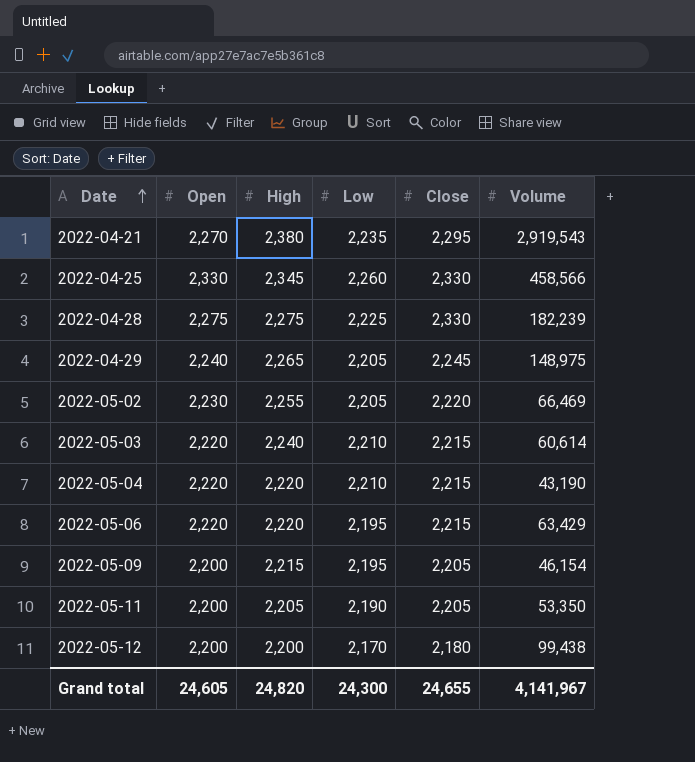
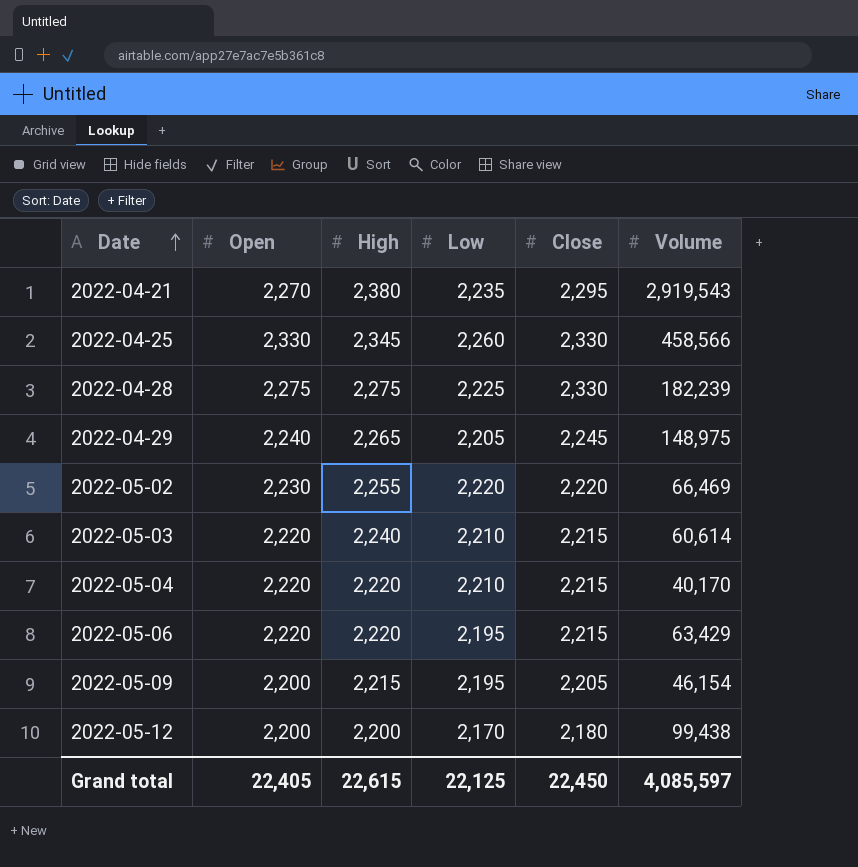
row 2022-05-11: 2,200 | 2,205 | 2,190 | 2,205 | 53,350 -> none
2022-05-02 | Low: 2,205 -> 2,220
2022-05-04 | Volume: 43,190 -> 40,170
Grand total | Open: 24,605 -> 22,405
Grand total | High: 24,820 -> 22,615
Grand total | Low: 24,300 -> 22,125
Grand total | Close: 24,655 -> 22,450
Grand total | Volume: 4,141,967 -> 4,085,597

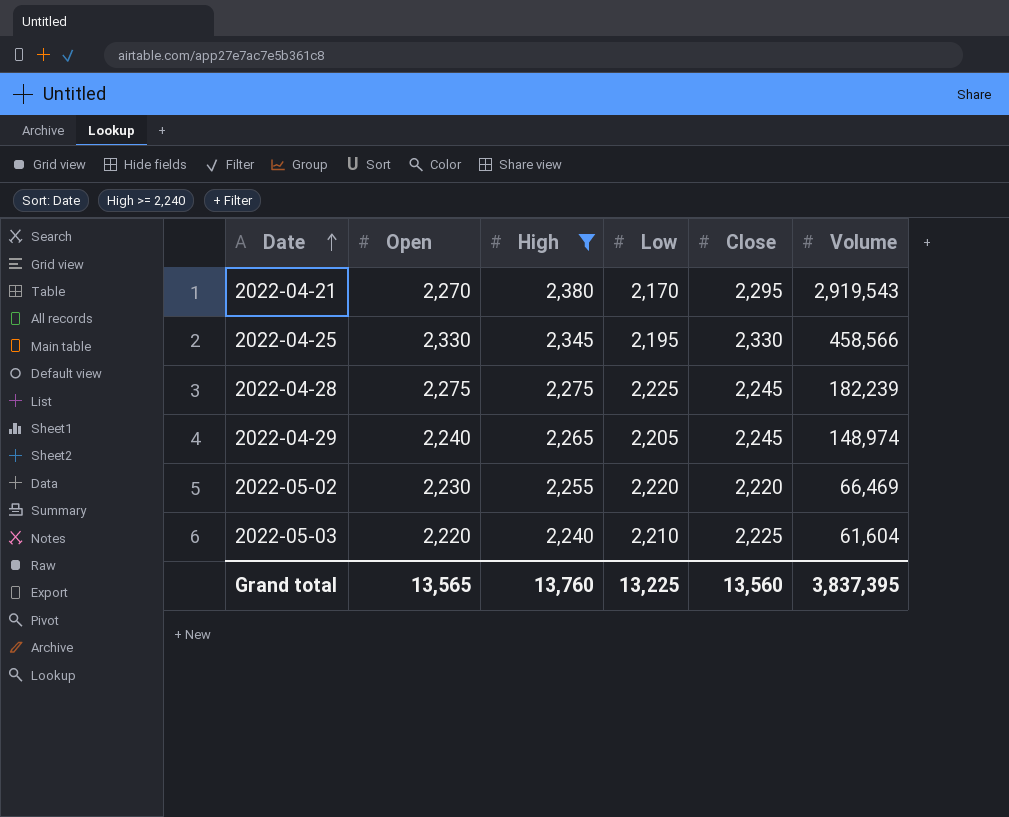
filter: none -> High >= 2,240
2022-04-21 | Low: 2,235 -> 2,170
2022-04-25 | Low: 2,260 -> 2,195
2022-04-28 | Close: 2,330 -> 2,245
2022-04-29 | Volume: 148,975 -> 148,974
2022-05-03 | Close: 2,215 -> 2,225
2022-05-03 | Volume: 60,614 -> 61,604
Grand total | Open: 22,405 -> 13,565
Grand total | High: 22,615 -> 13,760
Grand total | Low: 22,125 -> 13,225
Grand total | Close: 22,450 -> 13,560
Grand total | Volume: 4,085,597 -> 3,837,395

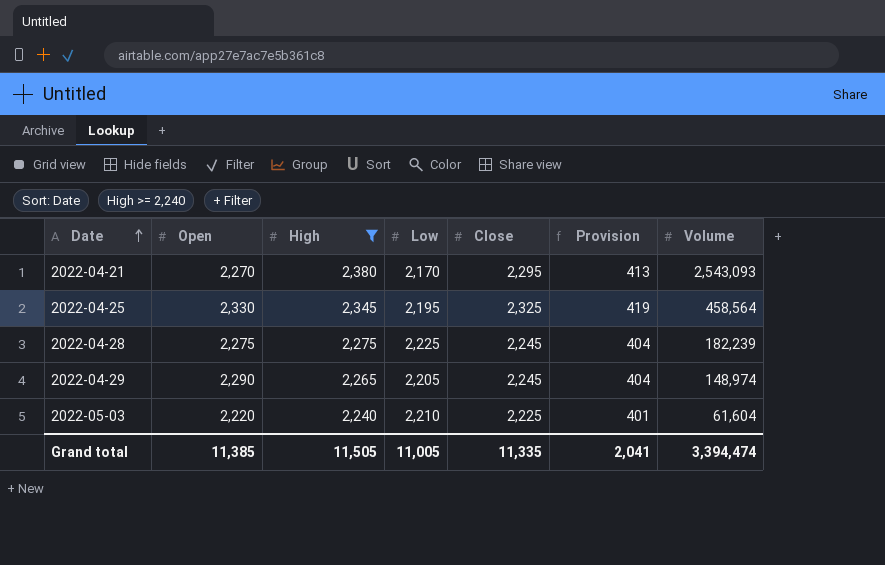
column Provision | formula: none -> [Close] * 0.18
row 2022-05-02: 2,230 | 2,255 | 2,220 | 2,220 | 66,469 -> none
2022-04-21 | Volume: 2,919,543 -> 2,543,093
2022-04-25 | Close: 2,330 -> 2,325
2022-04-25 | Volume: 458,566 -> 458,564
2022-04-29 | Open: 2,240 -> 2,290
Grand total | Open: 13,565 -> 11,385
Grand total | High: 13,760 -> 11,505
Grand total | Low: 13,225 -> 11,005
Grand total | Close: 13,560 -> 11,335
Grand total | Volume: 3,837,395 -> 3,394,474

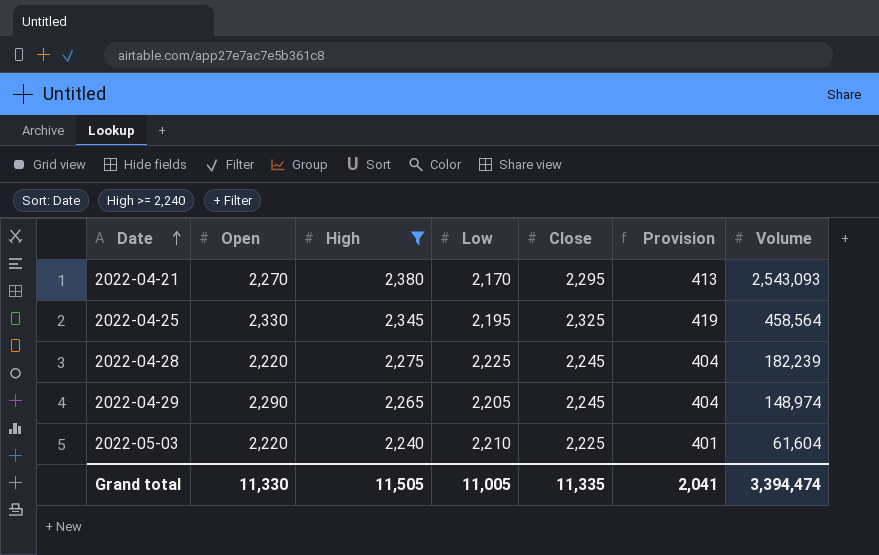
2022-04-28 | Open: 2,275 -> 2,220
Grand total | Open: 11,385 -> 11,330

